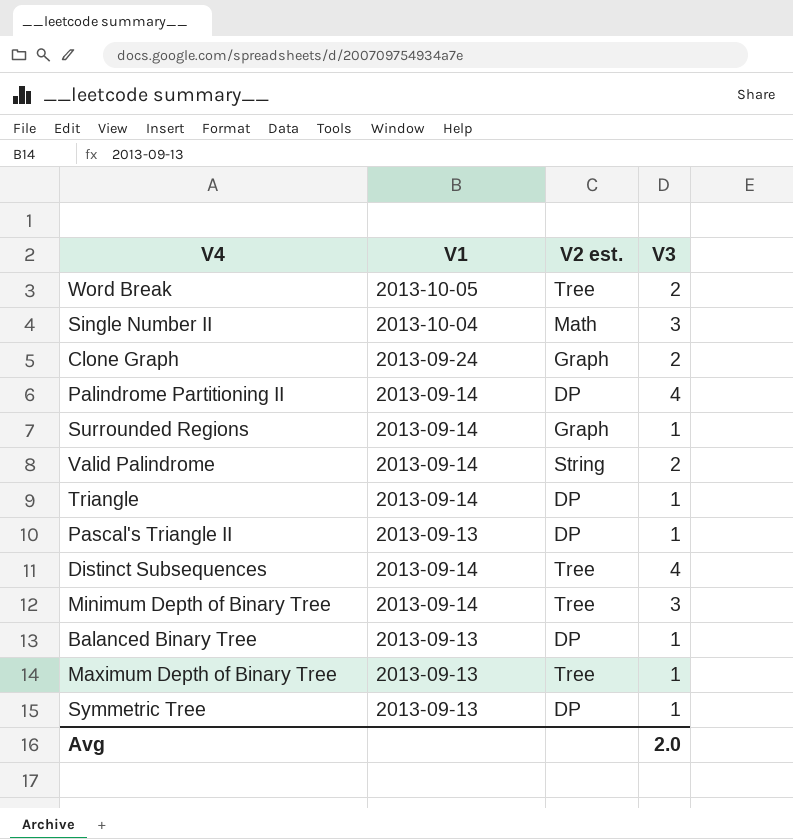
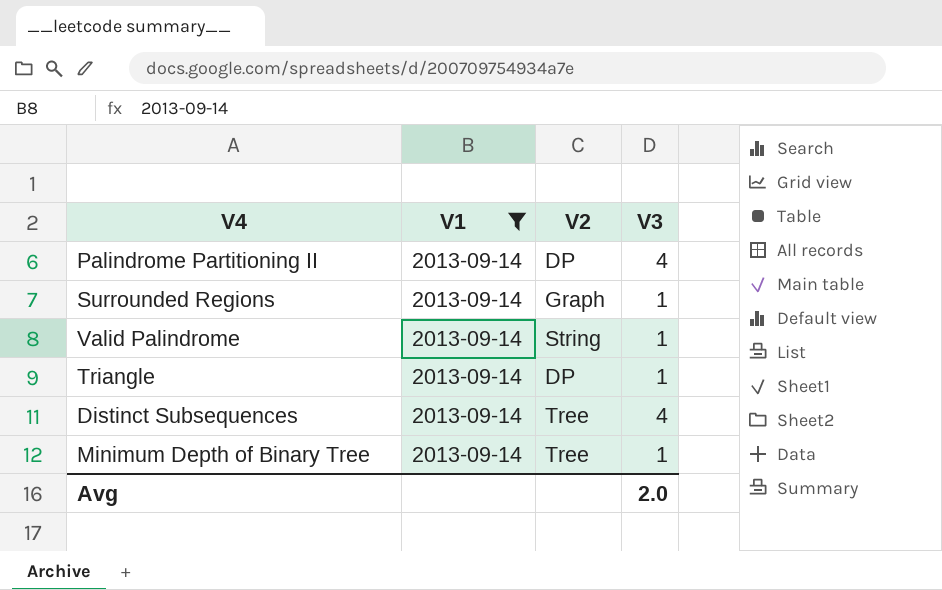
filter: none -> V1 = 2013-09-14
column name: V2 est. -> V2
Valid Palindrome | V3: 2 -> 1
Minimum Depth of Binary Tree | V3: 3 -> 1

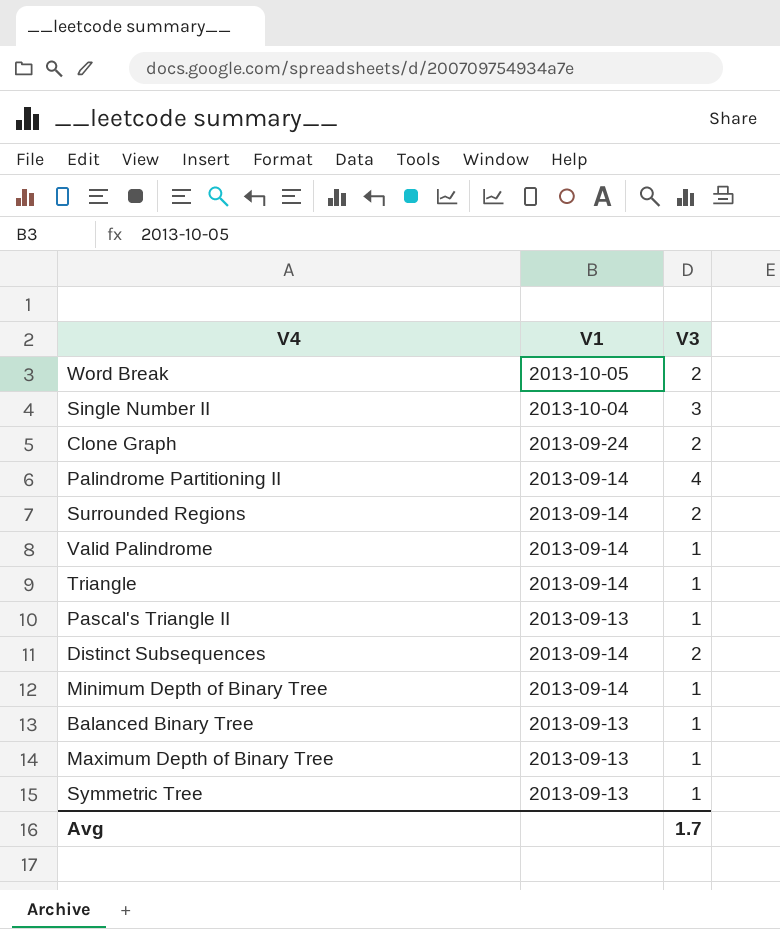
filter: V1 = 2013-09-14 -> none
column V2 | position: 3 -> none
Surrounded Regions | V3: 1 -> 2
Distinct Subsequences | V3: 4 -> 2
Avg | V3: 2.0 -> 1.7

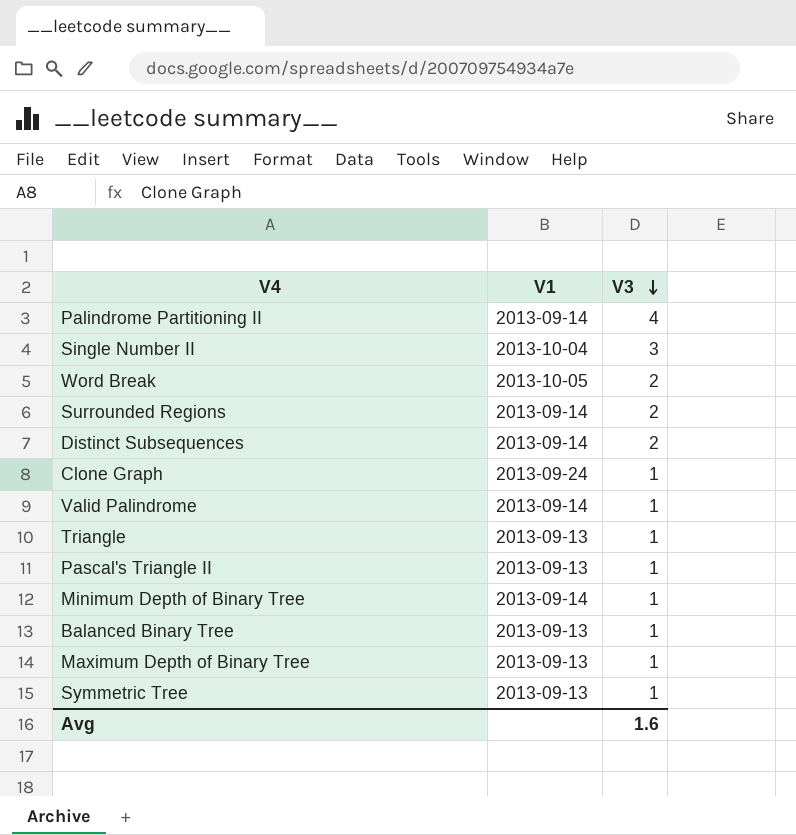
row order: none -> V3 descending
Clone Graph | V3: 2 -> 1
Triangle | V1: 2013-09-14 -> 2013-09-13
Avg | V3: 1.7 -> 1.6

